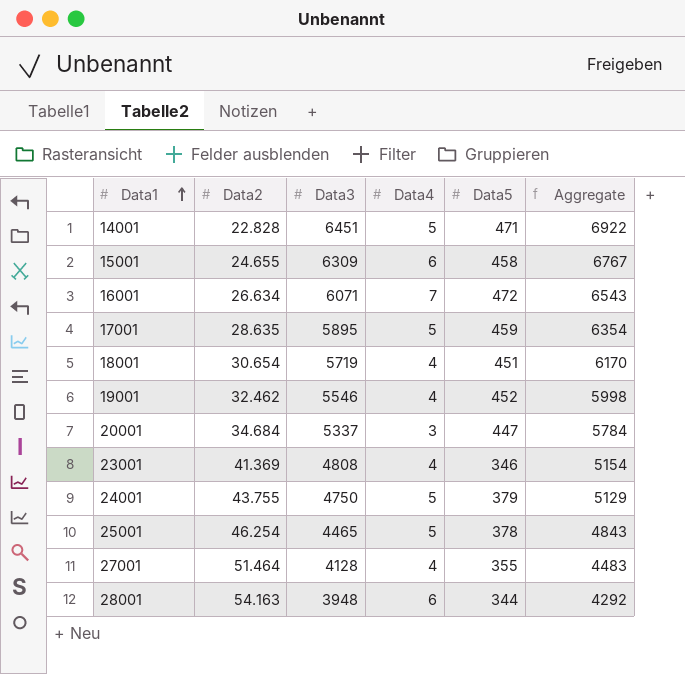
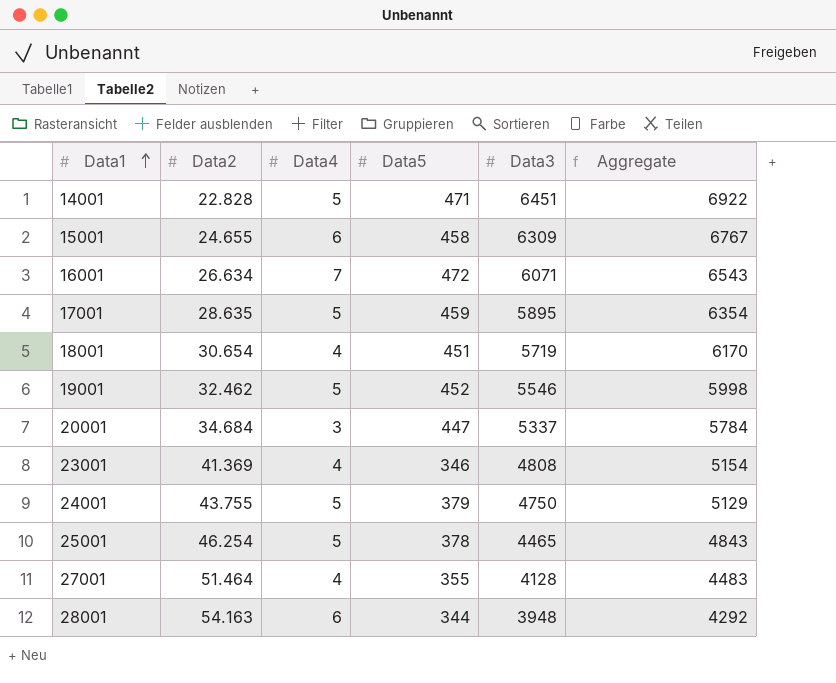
column Data3 | position: 3 -> 5
19001 | Data4: 4 -> 5

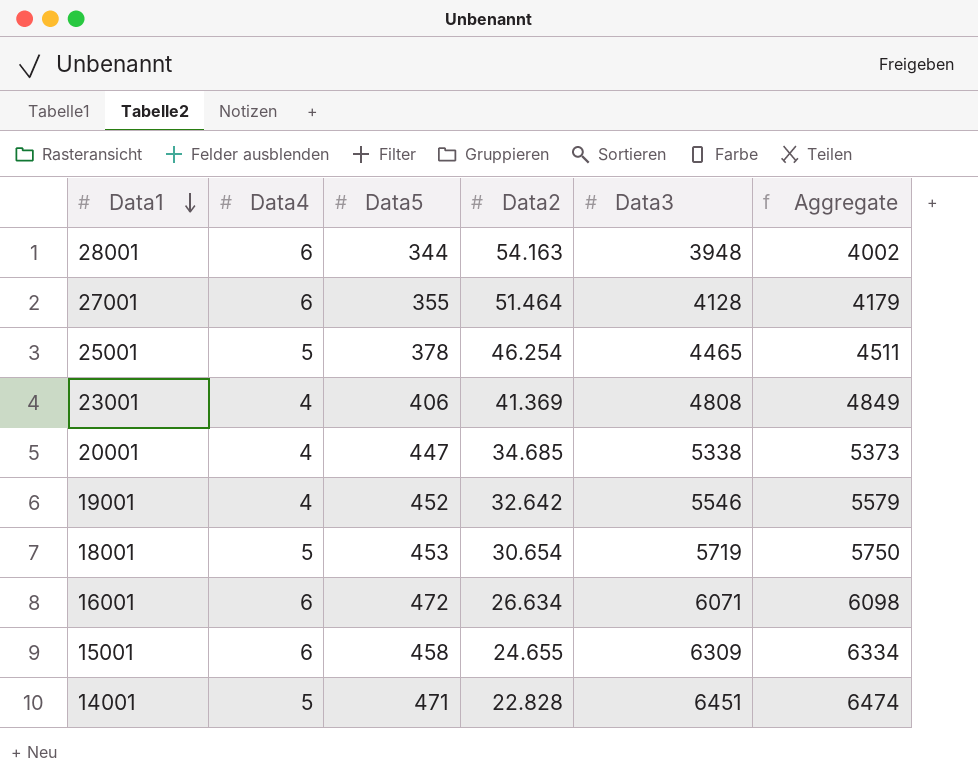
row order: Data1 ascending -> Data1 descending
column Data2 | position: 2 -> 4
column Aggregate | formula: [Data5] + [Data3] -> [Data2] + [Data3]
row 17001: 28.635 | 5 | 459 | 5895 | 6354 -> none
row 24001: 43.755 | 5 | 379 | 4750 | 5129 -> none
27001 | Data4: 4 -> 6
23001 | Data5: 346 -> 406
20001 | Data4: 3 -> 4
20001 | Data2: 34.684 -> 34.685
20001 | Data3: 5337 -> 5338
19001 | Data4: 5 -> 4
19001 | Data2: 32.462 -> 32.642
18001 | Data4: 4 -> 5
18001 | Data5: 451 -> 453
16001 | Data4: 7 -> 6

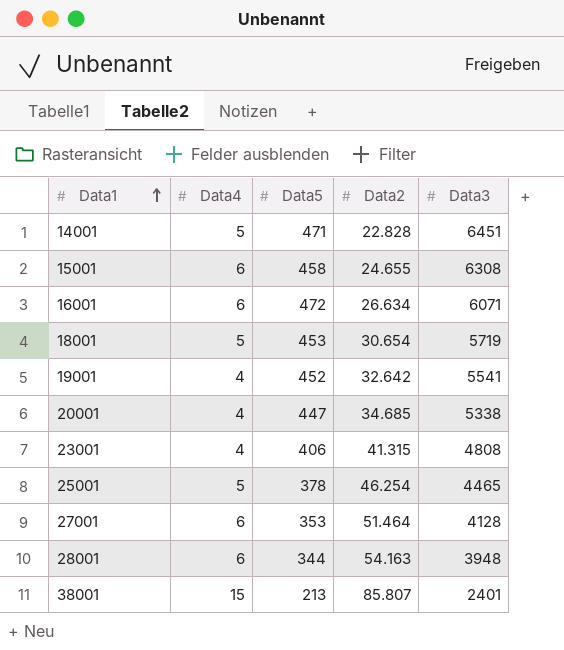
row order: Data1 descending -> Data1 ascending
column Aggregate | formula: [Data2] + [Data3] -> none
15001 | Data3: 6309 -> 6308
19001 | Data3: 5546 -> 5541
23001 | Data2: 41.369 -> 41.315
27001 | Data5: 355 -> 353
row 38001: none -> 15 | 213 | 85.807 | 2401

